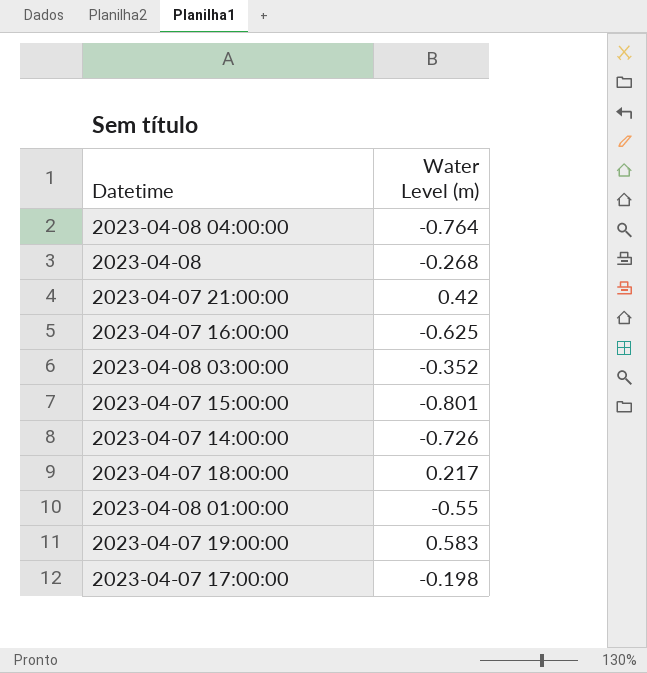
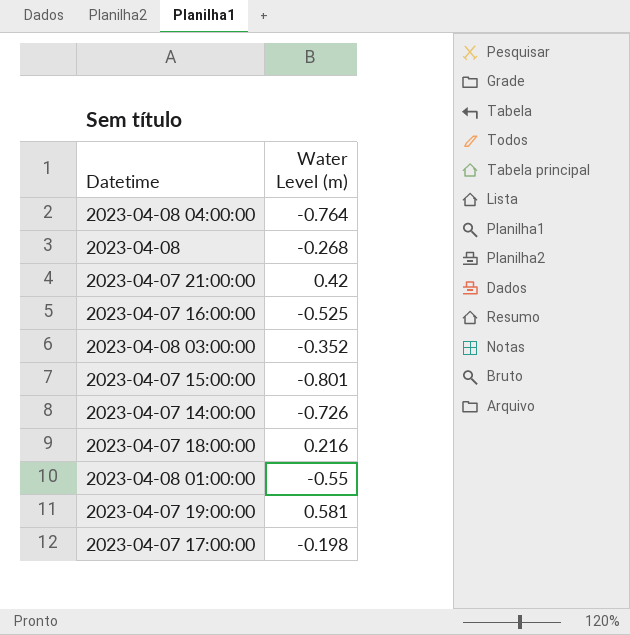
2023-04-07 16:00:00 | Water Level (m): -0.625 -> -0.525
2023-04-07 18:00:00 | Water Level (m): 0.217 -> 0.216
2023-04-07 19:00:00 | Water Level (m): 0.583 -> 0.581

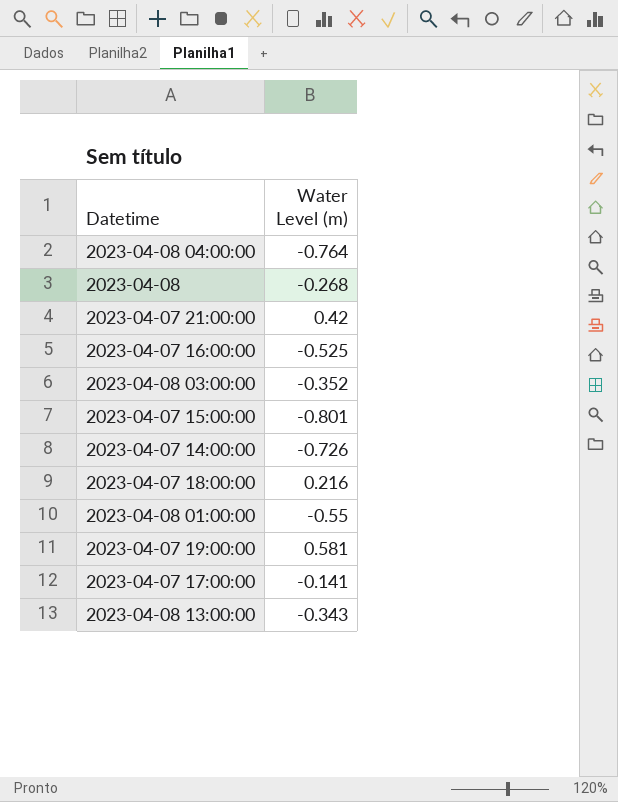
2023-04-07 17:00:00 | Water Level (m): -0.198 -> -0.141
row 2023-04-08 13:00:00: none -> -0.343

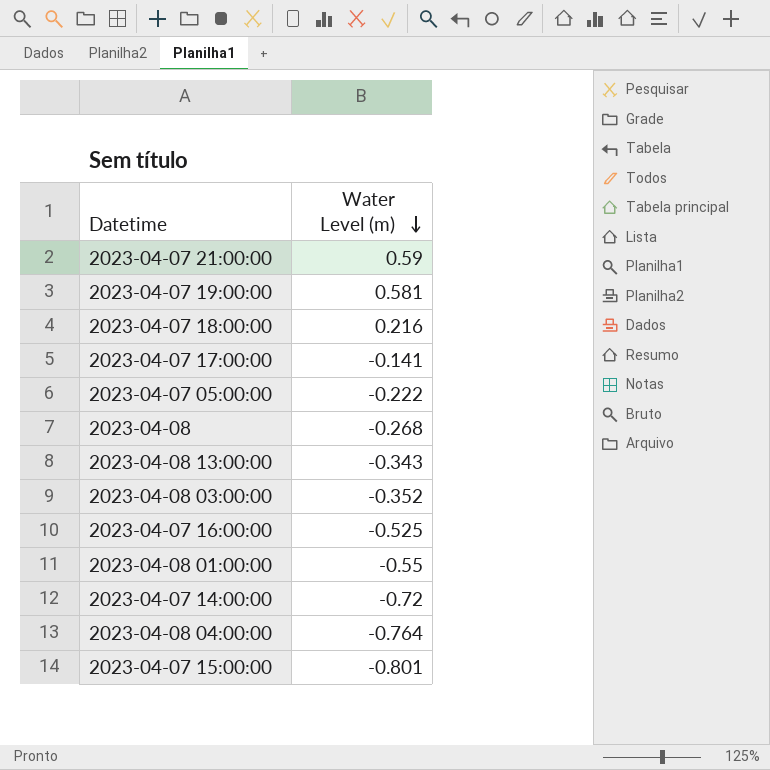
row order: none -> Water Level (m) descending
2023-04-07 21:00:00 | Water Level (m): 0.42 -> 0.59
row 2023-04-07 05:00:00: none -> -0.222
2023-04-07 14:00:00 | Water Level (m): -0.726 -> -0.72

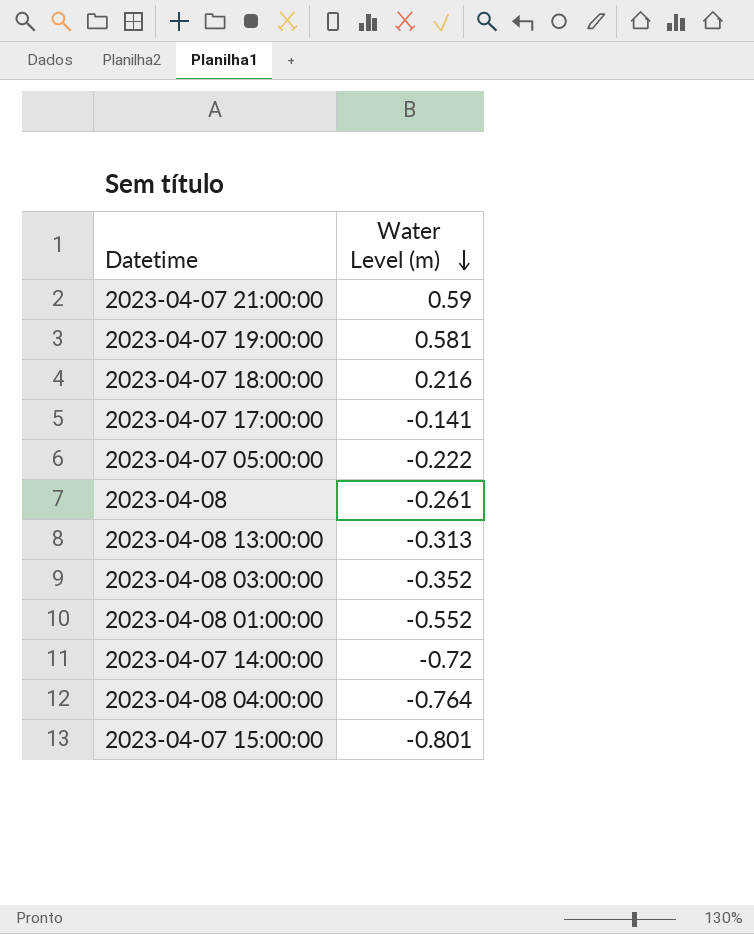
row 2023-04-07 16:00:00: -0.525 -> none
2023-04-08 | Water Level (m): -0.268 -> -0.261
2023-04-08 13:00:00 | Water Level (m): -0.343 -> -0.313
2023-04-08 01:00:00 | Water Level (m): -0.55 -> -0.552

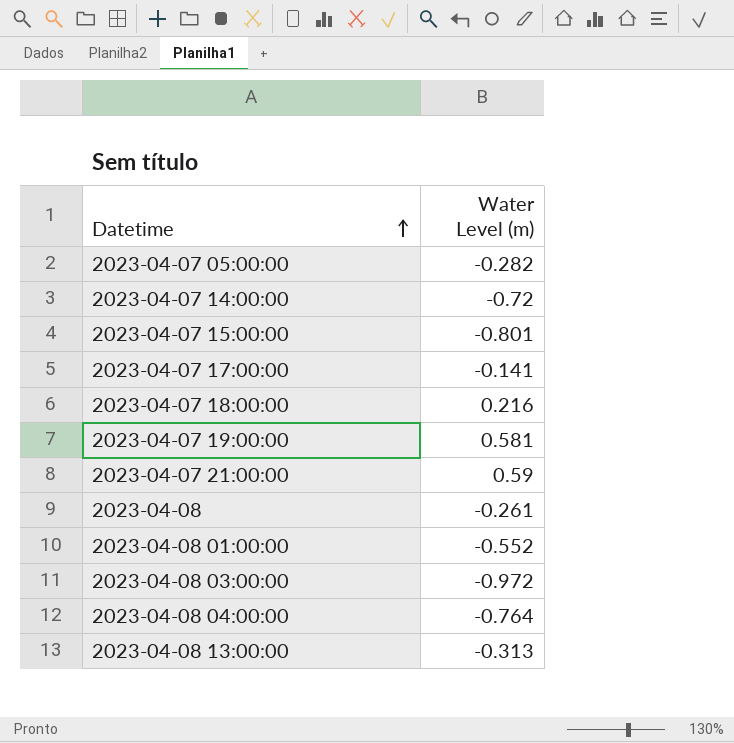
row order: Water Level (m) descending -> Datetime ascending
2023-04-07 05:00:00 | Water Level (m): -0.222 -> -0.282
2023-04-08 03:00:00 | Water Level (m): -0.352 -> -0.972

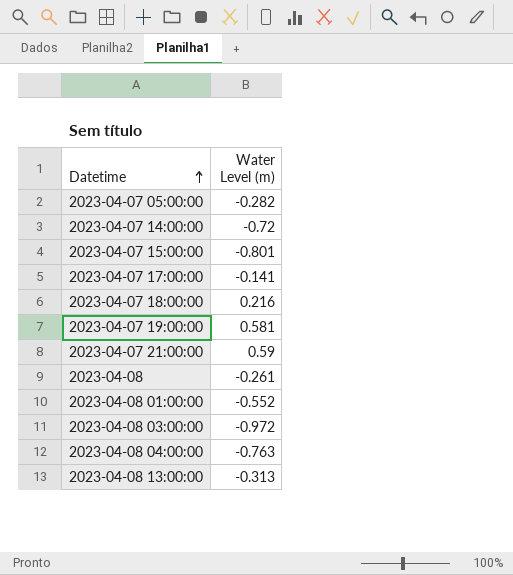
2023-04-08 04:00:00 | Water Level (m): -0.764 -> -0.763

